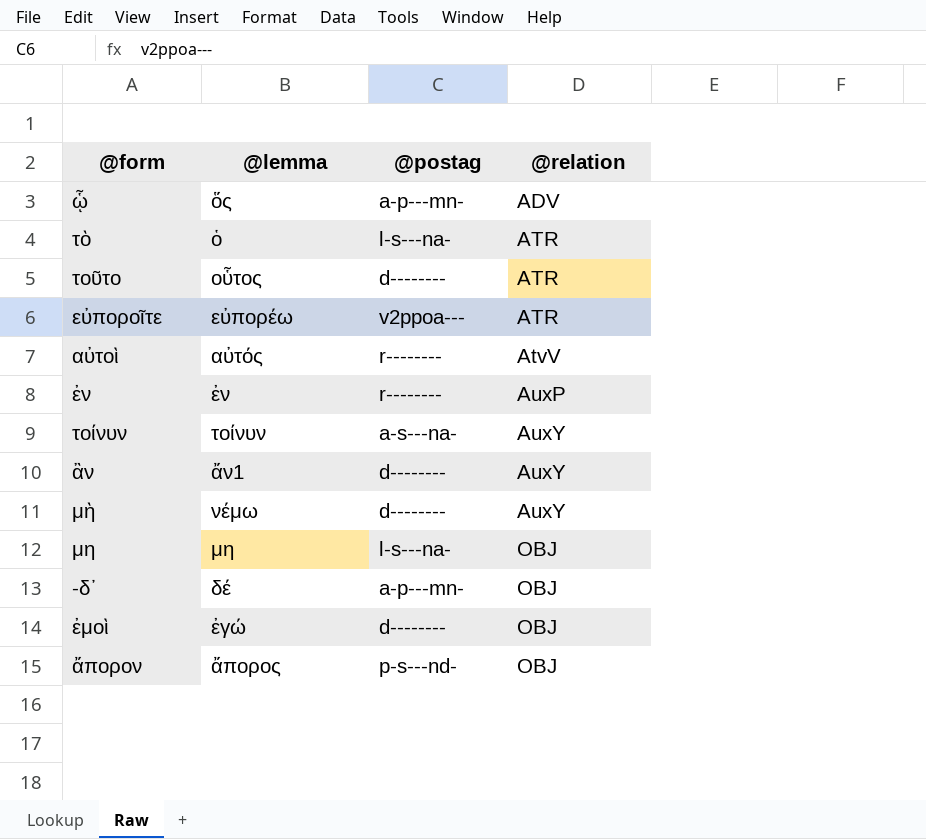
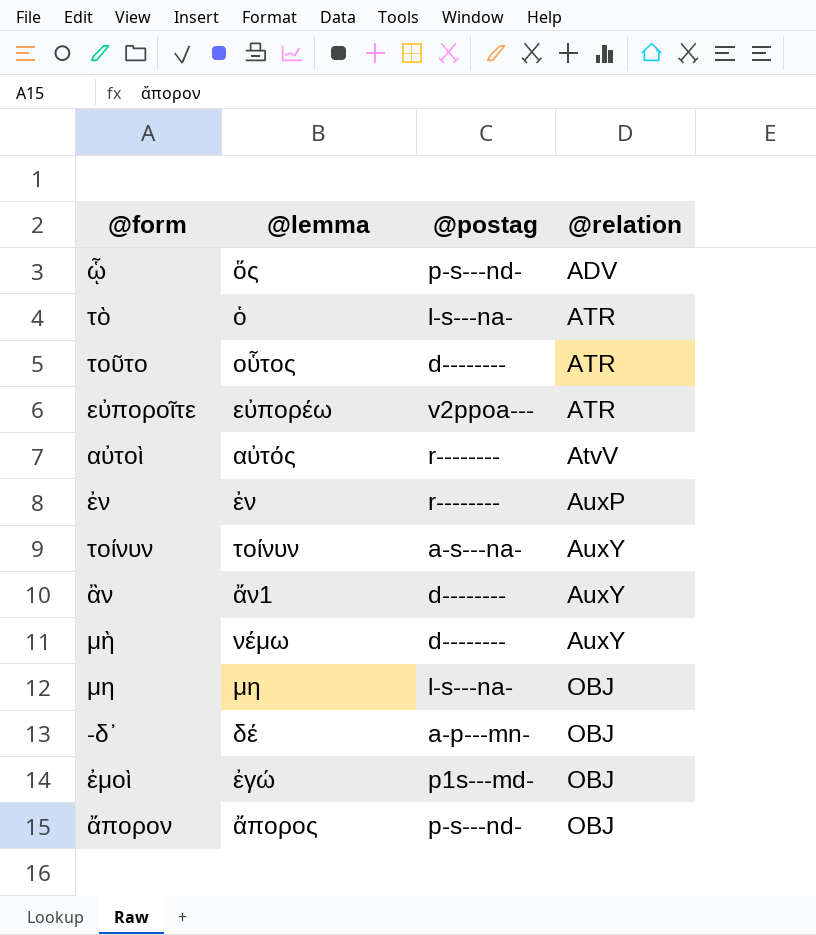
ᾧ | @postag: a-p---mn- -> p-s---nd-
ἐμοὶ | @postag: d-------- -> p1s---md-

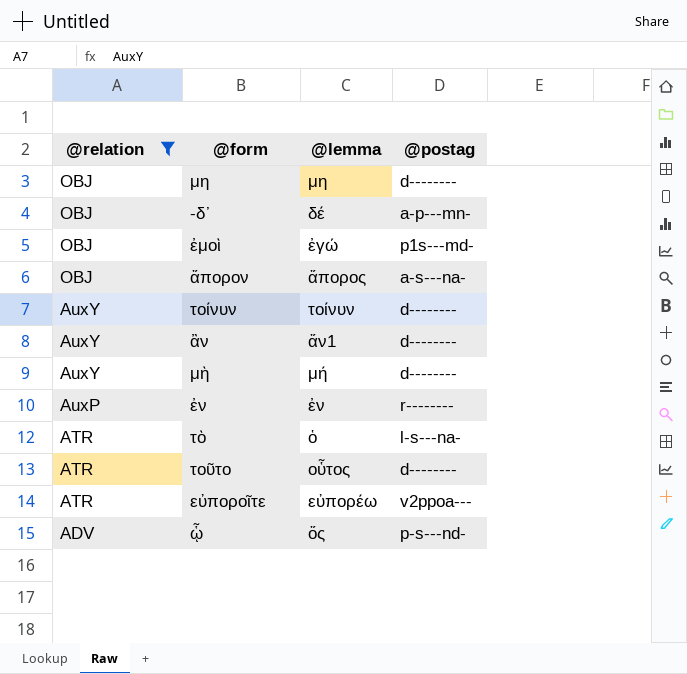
filter: none -> @relation != AtvV
row order: @relation ascending -> @relation descending
column @relation | position: 4 -> 1
μη | @postag: l-s---na- -> d--------
ἄπορον | @postag: p-s---nd- -> a-s---na-
τοίνυν | @postag: a-s---na- -> d--------
μὴ | @lemma: νέμω -> μή

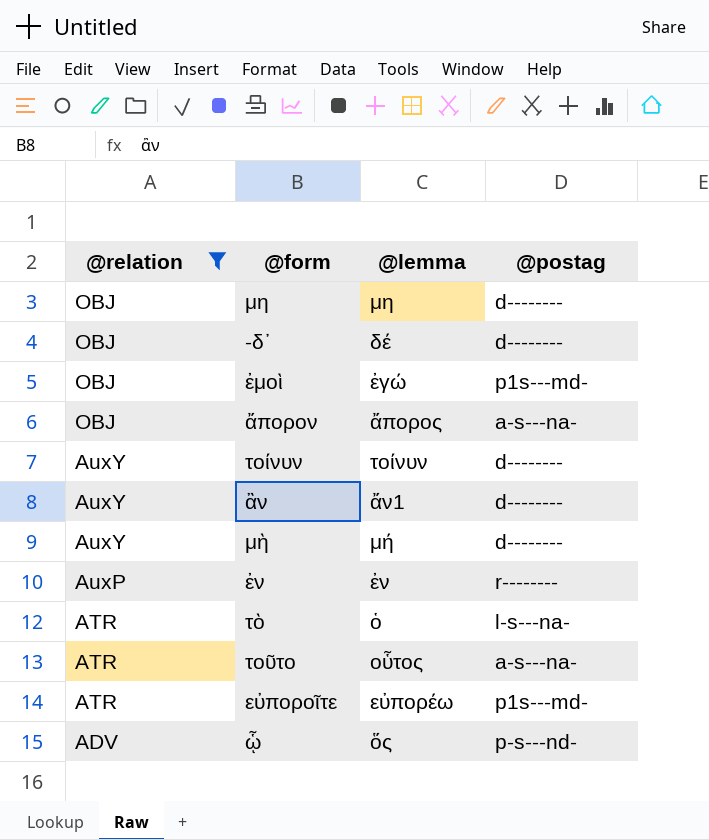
-δ᾽ | @postag: a-p---mn- -> d--------
τοῦτο | @postag: d-------- -> a-s---na-
εὐποροῖτε | @postag: v2ppoa--- -> p1s---md-

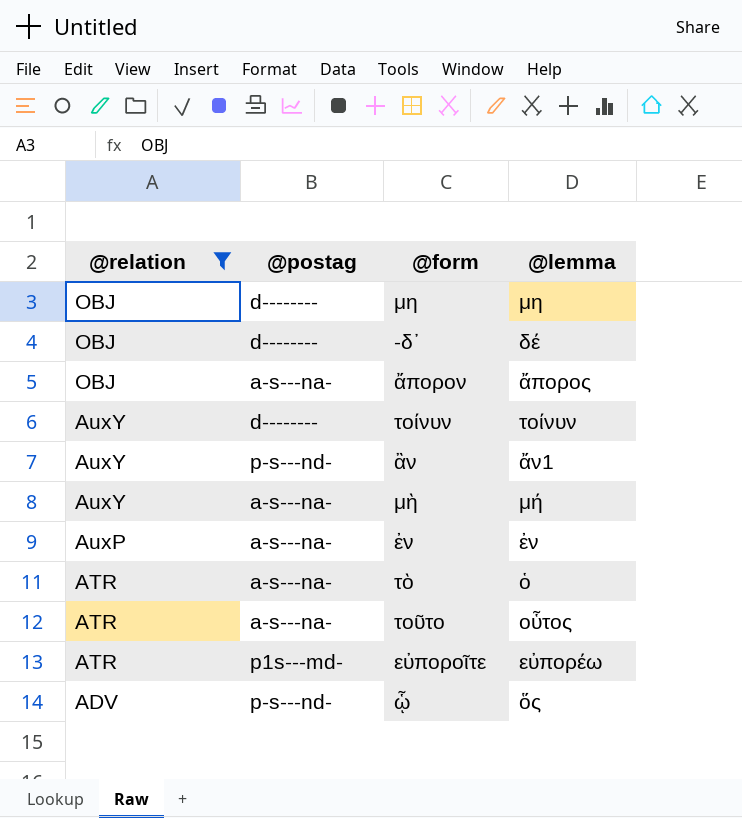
column @postag | position: 4 -> 2
row ἐμοὶ: OBJ | ἐγώ | p1s---md- -> none
ἂν | @postag: d-------- -> p-s---nd-
μὴ | @postag: d-------- -> a-s---na-
ἐν | @postag: r-------- -> a-s---na-
τὸ | @postag: l-s---na- -> a-s---na-

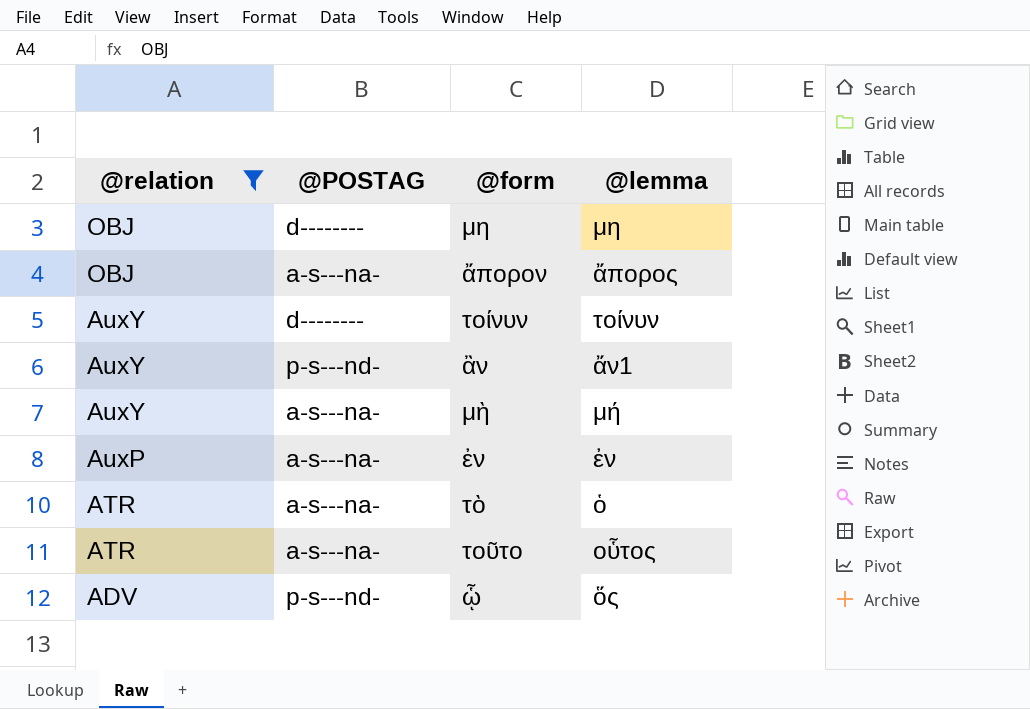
column name: @postag -> @POSTAG
row -δ᾽: OBJ | d-------- | δέ -> none
row εὐποροῖτε: ATR | p1s---md- | εὐπορέω -> none

